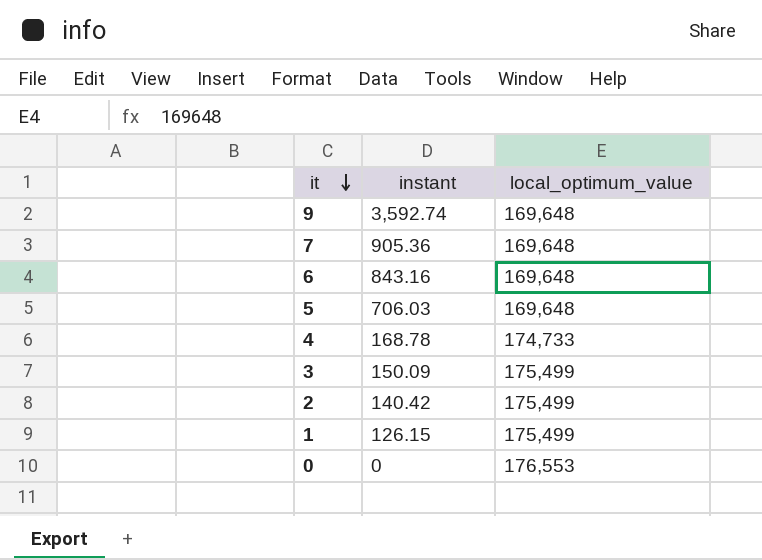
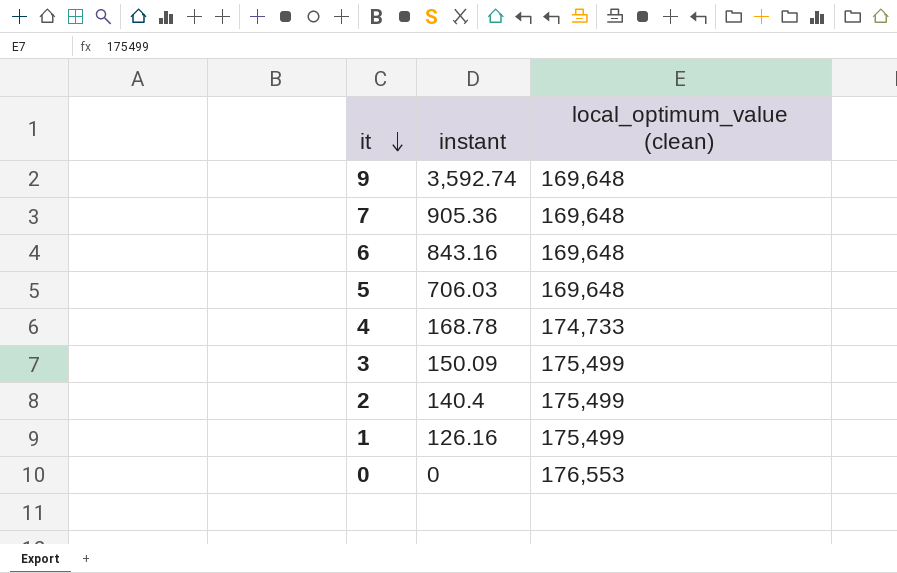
column name: local_optimum_value -> local_optimum_value (clean)
2 | instant: 140.42 -> 140.4
1 | instant: 126.15 -> 126.16

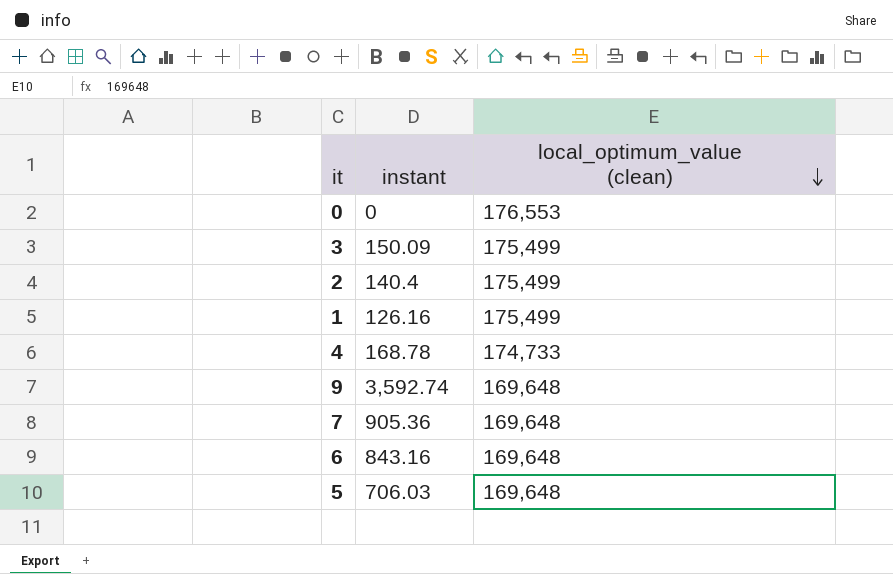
row order: it descending -> local_optimum_value (clean) descending

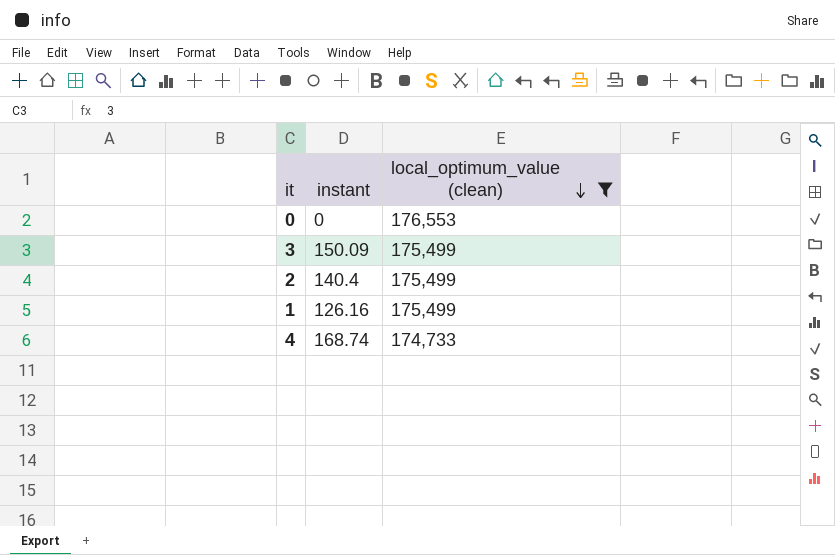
filter: none -> local_optimum_value (clean) != 169,648
4 | instant: 168.78 -> 168.74

